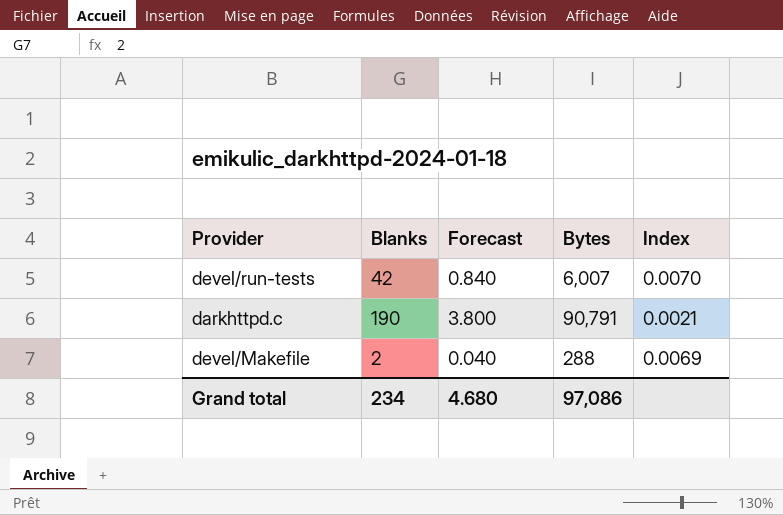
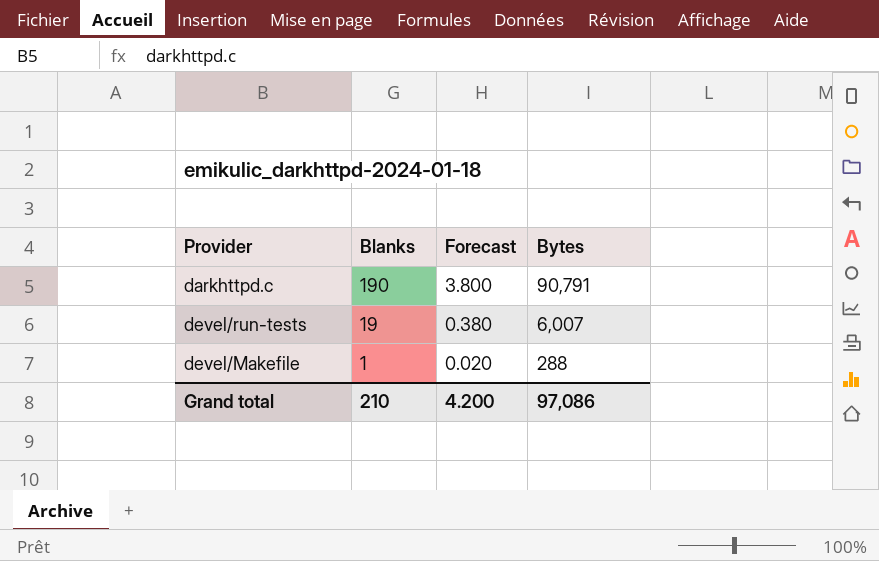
row order: none -> Blanks descending
column Index | formula: [Blanks] / [Bytes] -> none
devel/run-tests | Blanks: 42 -> 19
devel/run-tests | Forecast: 0.840 -> 0.380
devel/Makefile | Blanks: 2 -> 1
devel/Makefile | Forecast: 0.040 -> 0.020
Grand total | Blanks: 234 -> 210
Grand total | Forecast: 4.680 -> 4.200

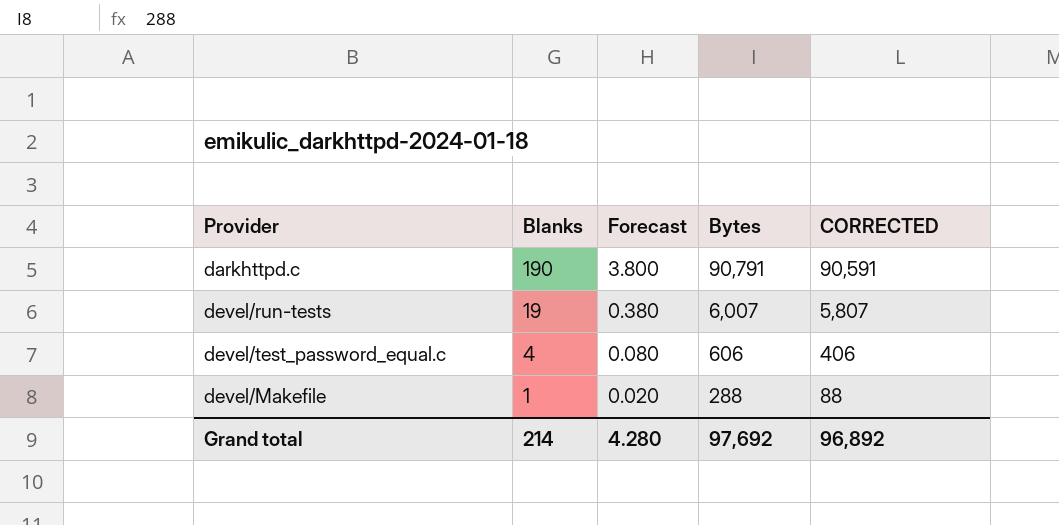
column CORRECTED | formula: none -> [Bytes] - 200
row devel/test_password_equal.c: none -> 4 | 0.080 | 606 | 406
Grand total | Blanks: 210 -> 214
Grand total | Forecast: 4.200 -> 4.280
Grand total | Bytes: 97,086 -> 97,692

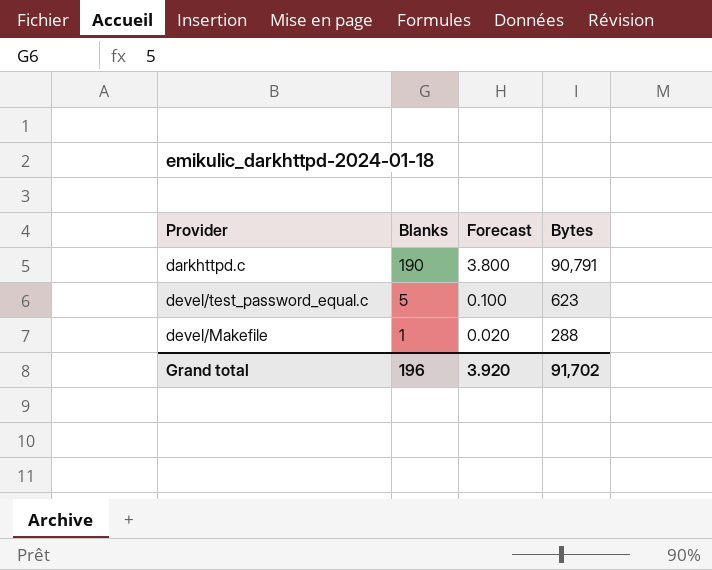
column CORRECTED | formula: [Bytes] - 200 -> none
row devel/run-tests: 19 | 0.380 | 6,007 | 5,807 -> none
devel/test_password_equal.c | Blanks: 4 -> 5
devel/test_password_equal.c | Forecast: 0.080 -> 0.100
devel/test_password_equal.c | Bytes: 606 -> 623
Grand total | Blanks: 214 -> 196
Grand total | Forecast: 4.280 -> 3.920
Grand total | Bytes: 97,692 -> 91,702

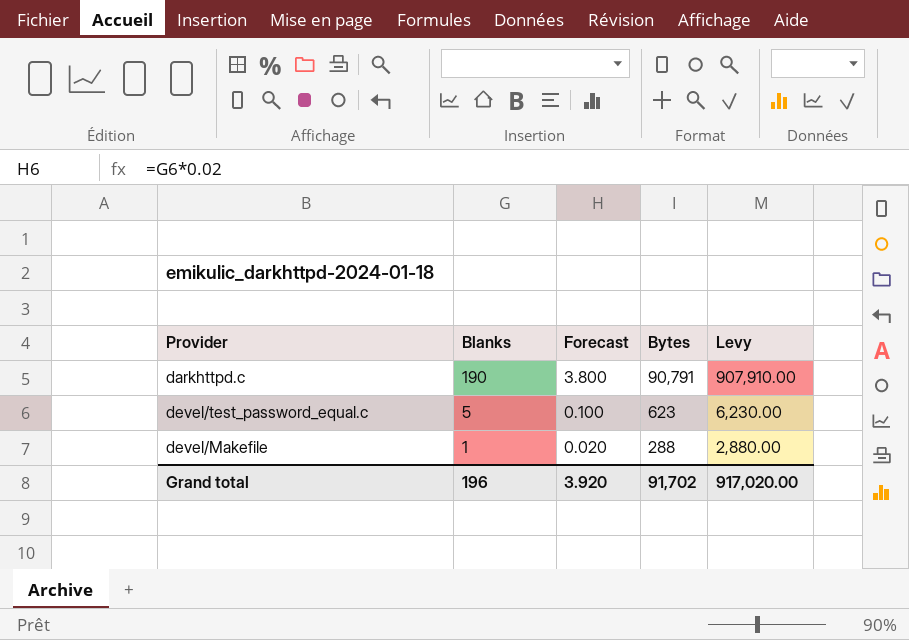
column Levy | formula: none -> [Bytes] * 10

